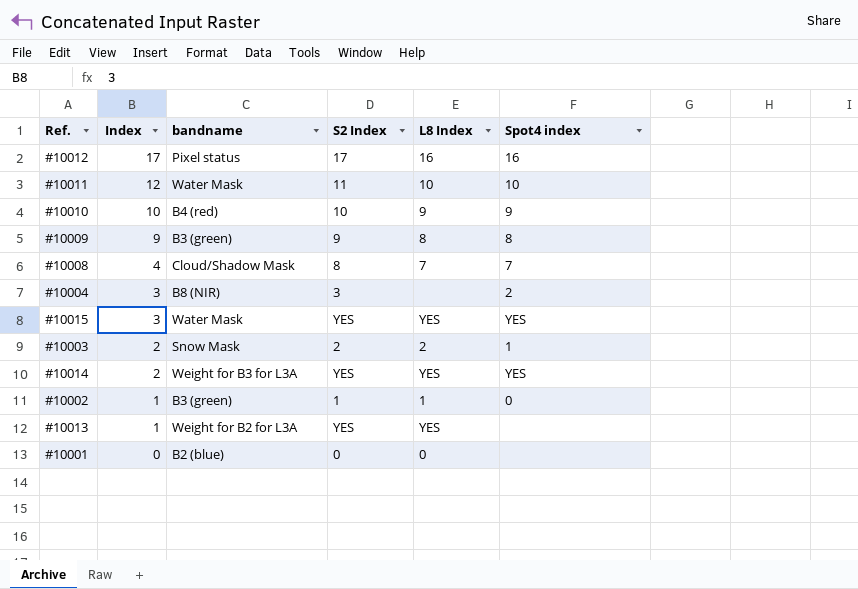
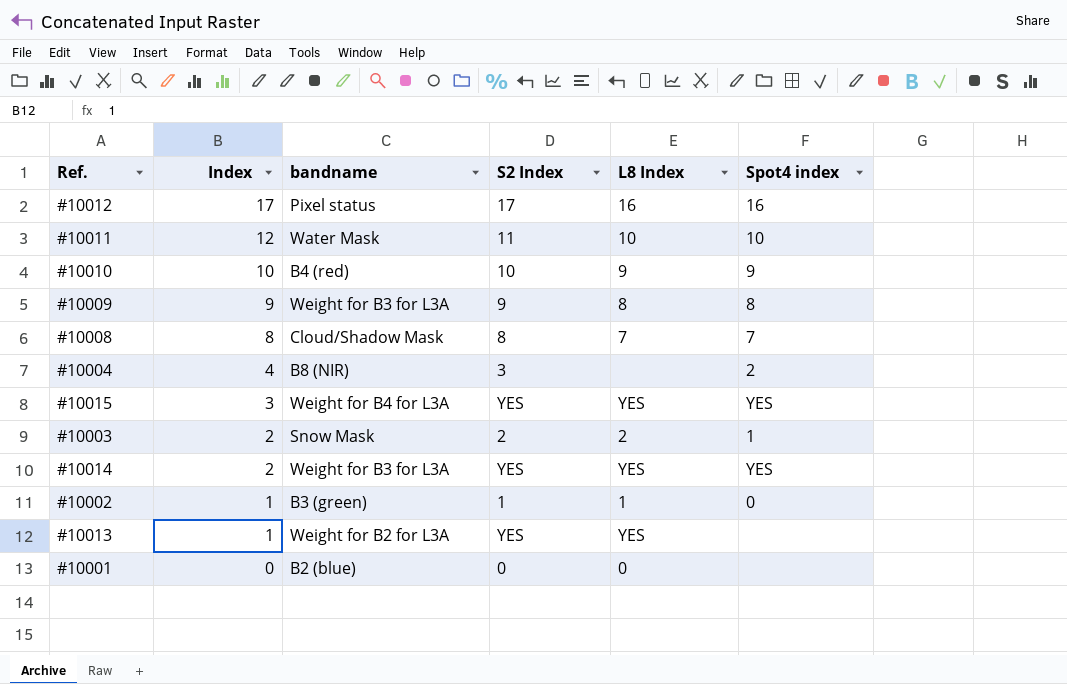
#10009 | bandname: B3 (green) -> Weight for B3 for L3A
#10008 | Index: 4 -> 8
#10004 | Index: 3 -> 4
#10015 | bandname: Water Mask -> Weight for B4 for L3A

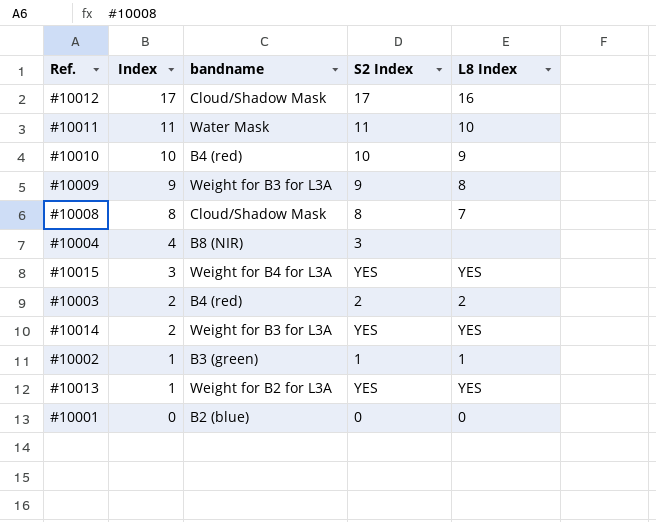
column Spot4 index | position: 6 -> none
#10012 | bandname: Pixel status -> Cloud/Shadow Mask
#10011 | Index: 12 -> 11
#10003 | bandname: Snow Mask -> B4 (red)

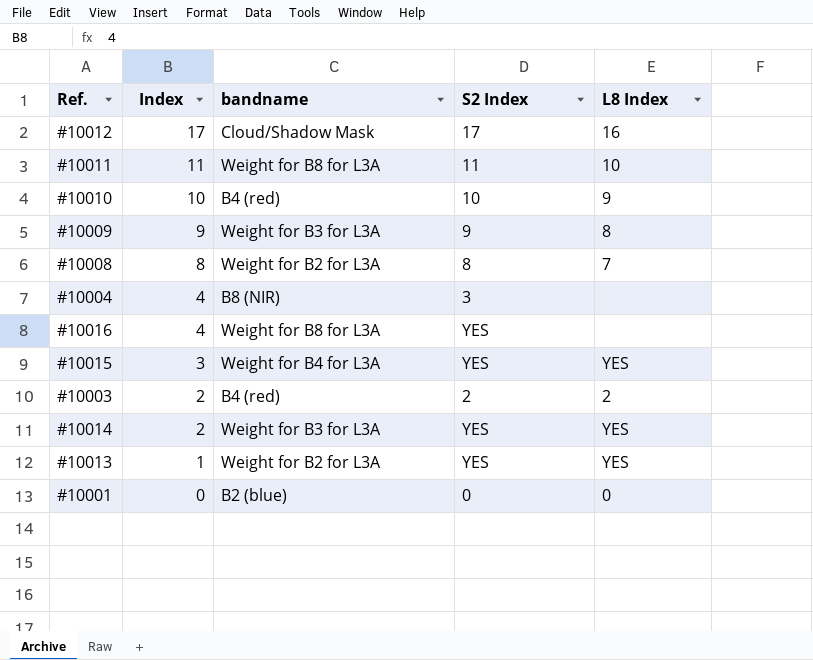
row #10002: 1 | B3 (green) | 1 | 1 -> none
#10011 | bandname: Water Mask -> Weight for B8 for L3A
#10008 | bandname: Cloud/Shadow Mask -> Weight for B2 for L3A
row #10016: none -> 4 | Weight for B8 for L3A | YES | none

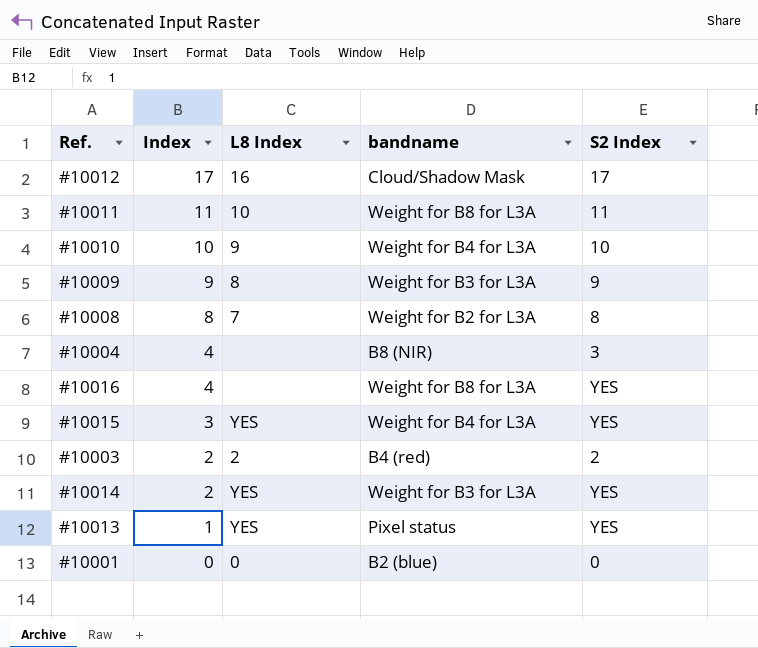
column L8 Index | position: 5 -> 3
#10010 | bandname: B4 (red) -> Weight for B4 for L3A
#10013 | bandname: Weight for B2 for L3A -> Pixel status

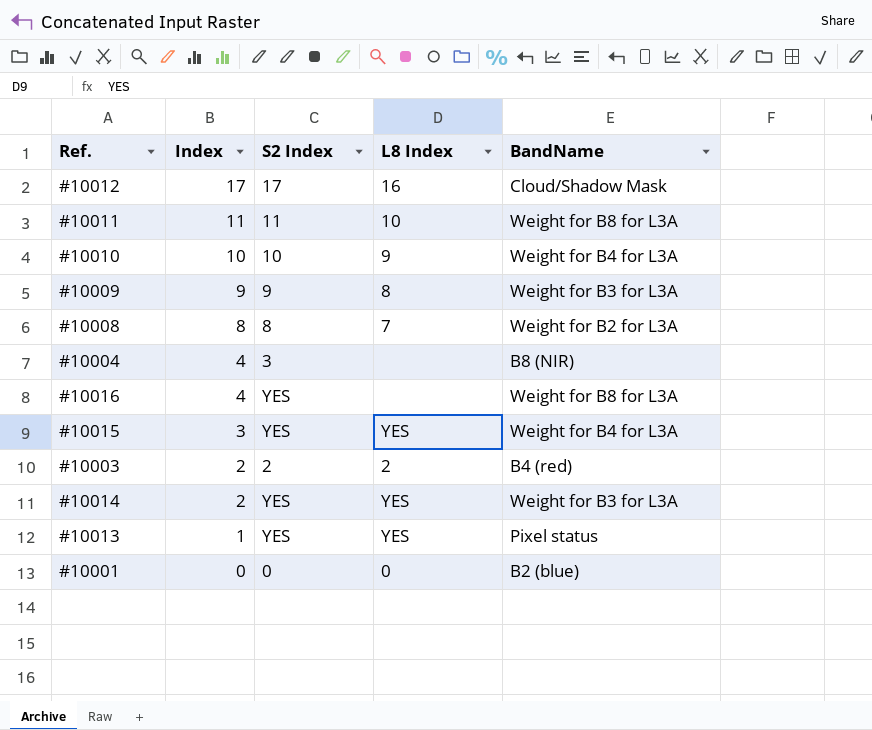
column S2 Index | position: 5 -> 3
column name: bandname -> BandName

